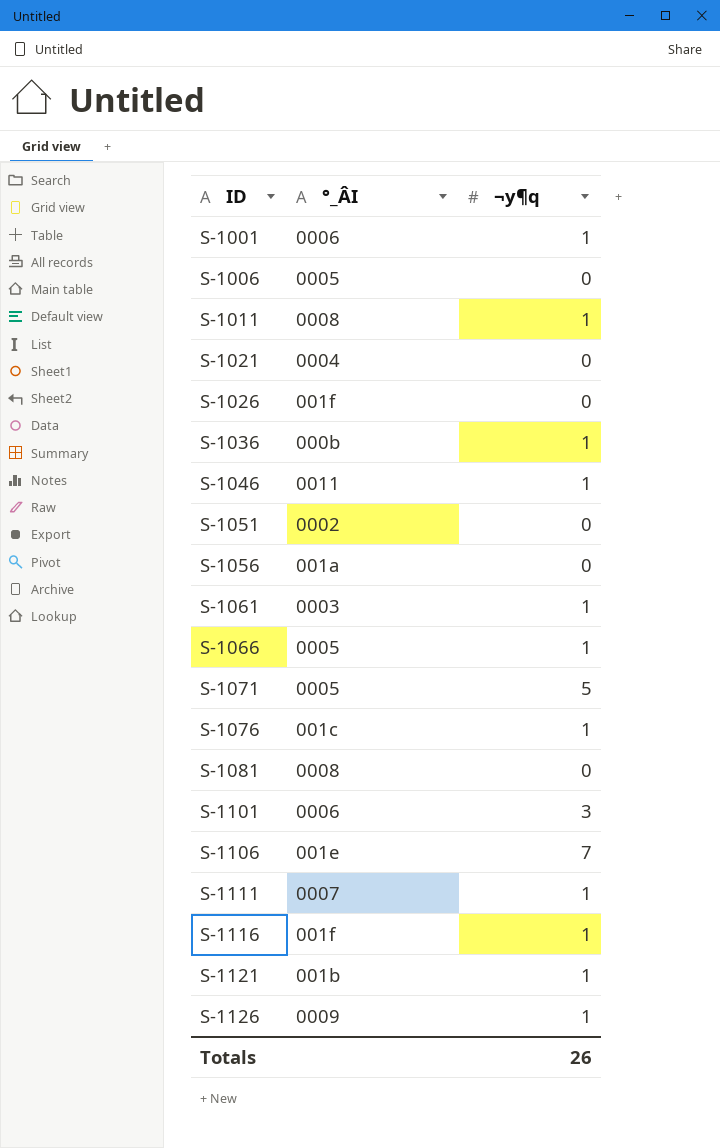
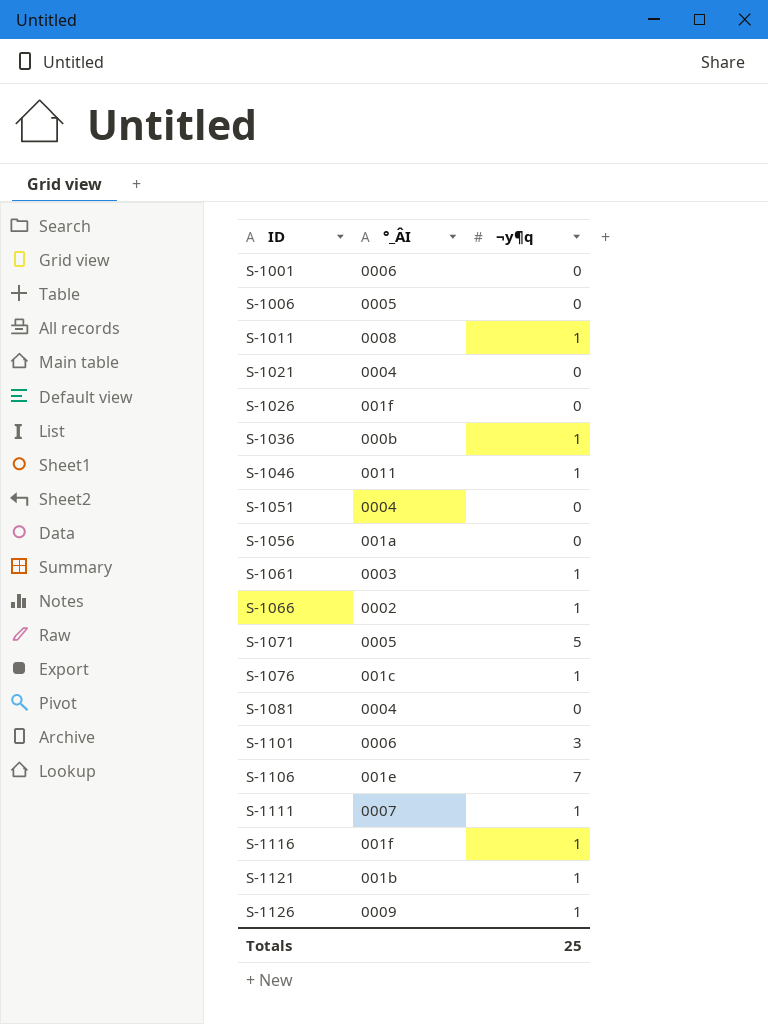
S-1001 | ¬y¶q: 1 -> 0
S-1051 | °_ÂI: 0002 -> 0004
S-1066 | °_ÂI: 0005 -> 0002
S-1081 | °_ÂI: 0008 -> 0004
Totals | ¬y¶q: 26 -> 25

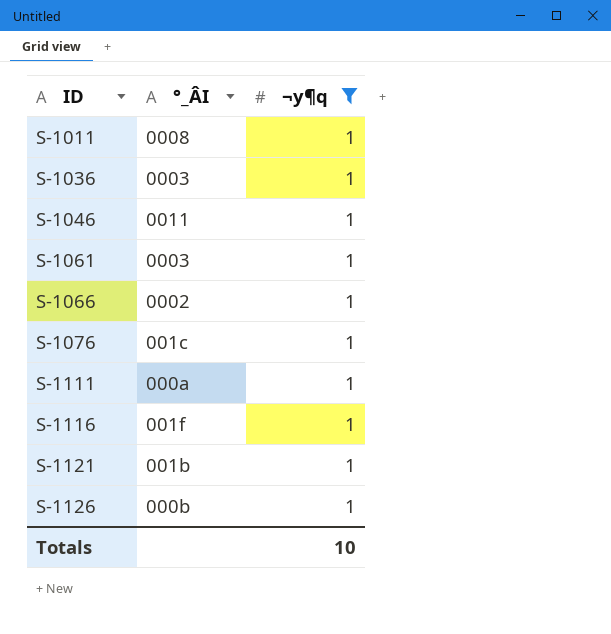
filter: none -> ¬y¶q = 1
S-1036 | °_ÂI: 000b -> 0003
S-1111 | °_ÂI: 0007 -> 000a
S-1126 | °_ÂI: 0009 -> 000b
Totals | ¬y¶q: 25 -> 10

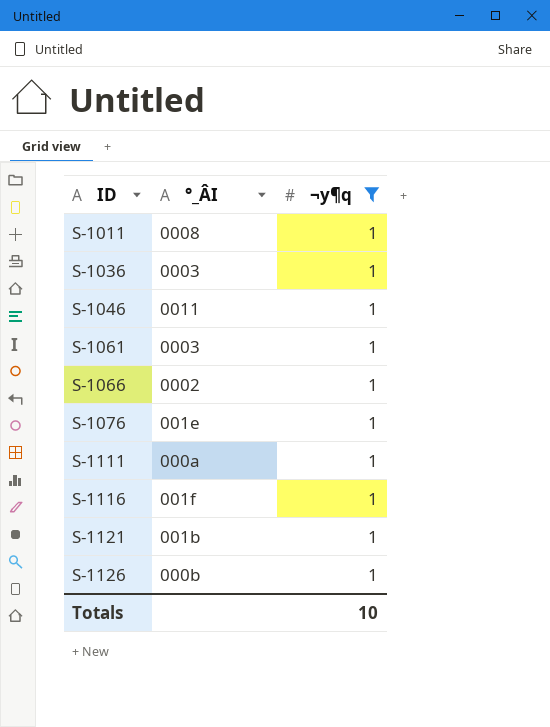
S-1076 | °_ÂI: 001c -> 001e

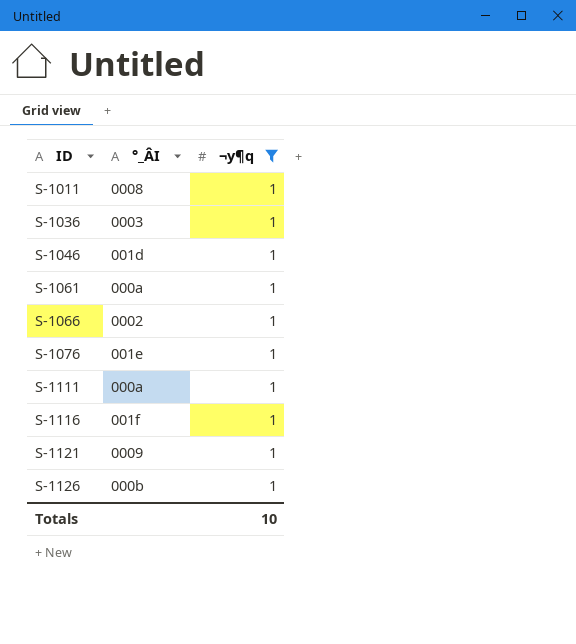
S-1046 | °_ÂI: 0011 -> 001d
S-1061 | °_ÂI: 0003 -> 000a
S-1121 | °_ÂI: 001b -> 0009

